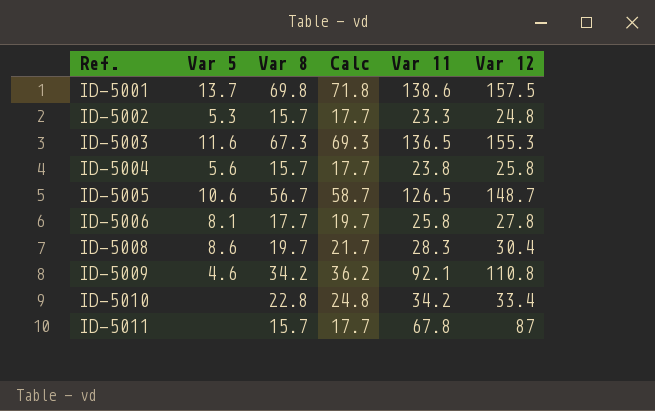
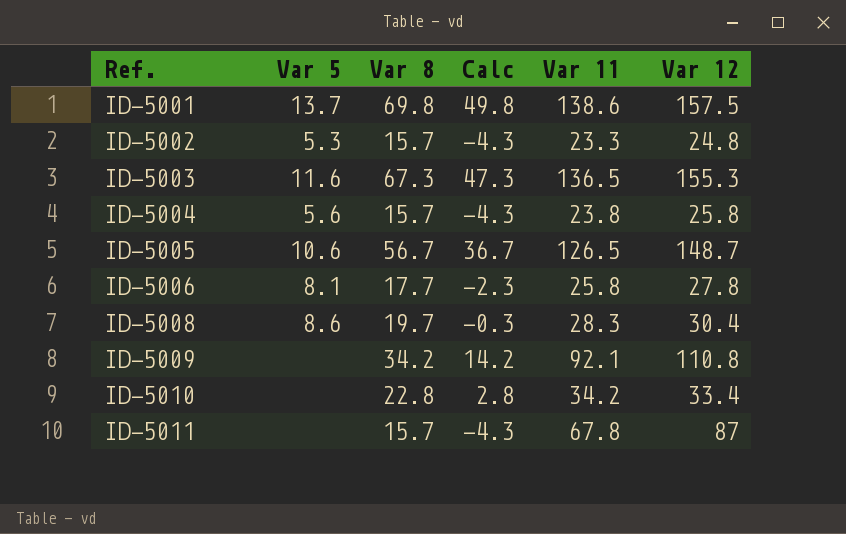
column Calc | formula: [Var 8] + 2 -> [Var 8] - 20
ID-5009 | Var 5: 4.6 -> none

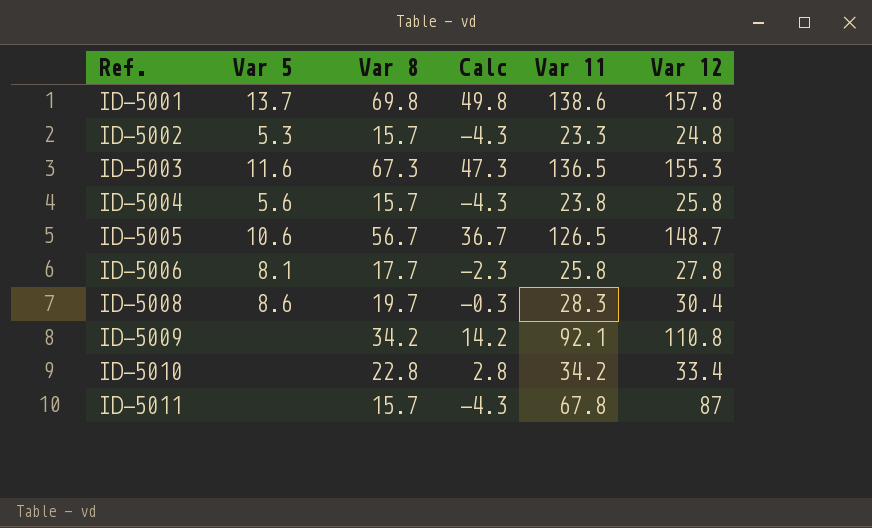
ID-5001 | Var 12: 157.5 -> 157.8

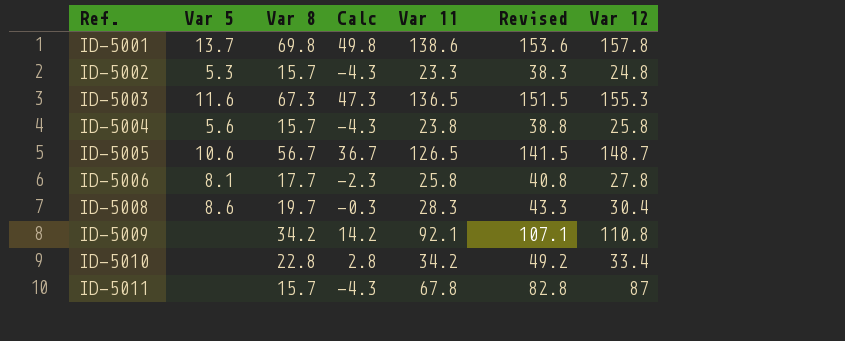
column Revised | formula: none -> [Var 11] + 15

